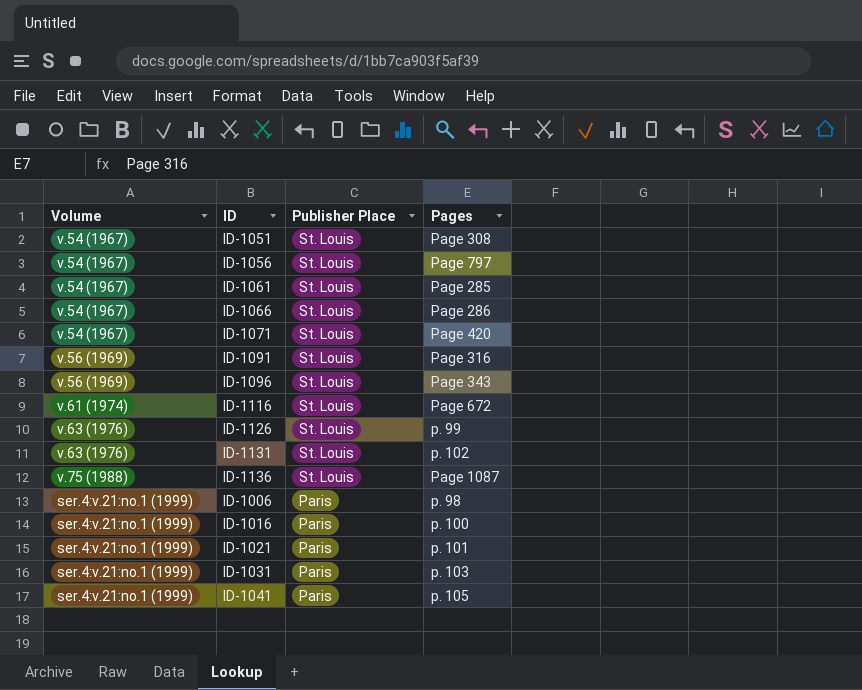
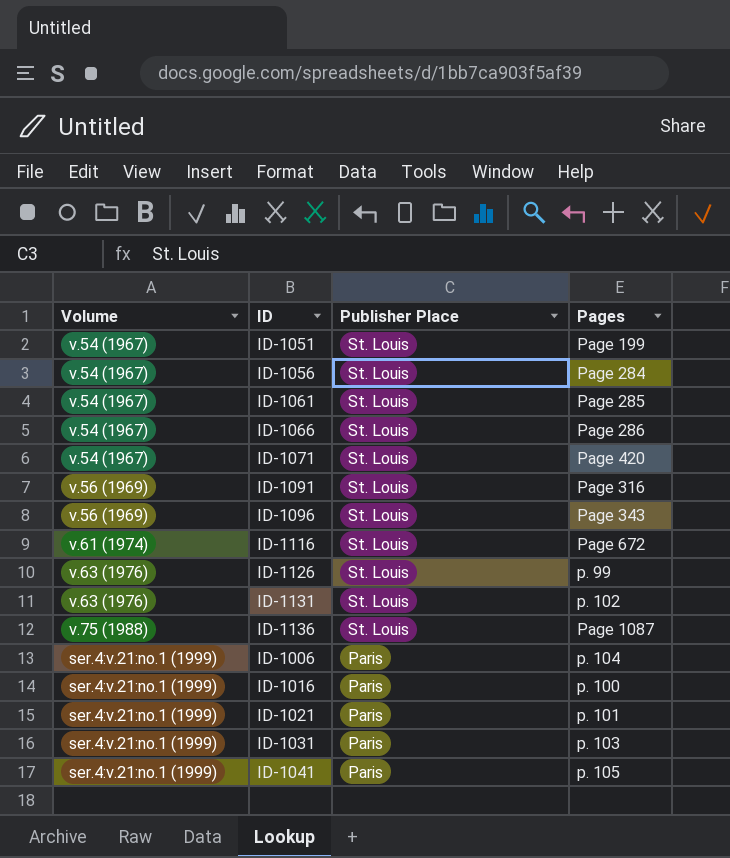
ID-1051 | Pages: Page 308 -> Page 199
ID-1056 | Pages: Page 797 -> Page 284
ID-1006 | Pages: p. 98 -> p. 104

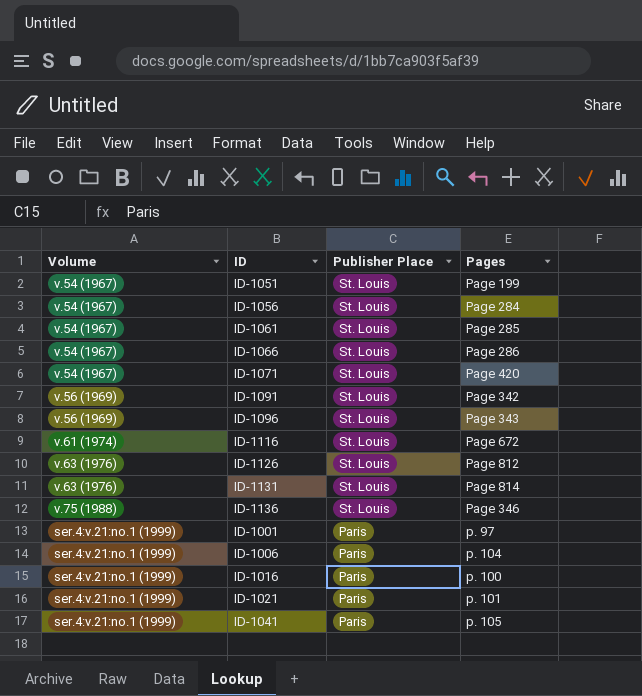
row ID-1031: ser.4:v.21:no.1 (1999) | Paris | p. 103 -> none
ID-1091 | Pages: Page 316 -> Page 342
ID-1126 | Pages: p. 99 -> Page 812
ID-1131 | Pages: p. 102 -> Page 814
ID-1136 | Pages: Page 1087 -> Page 346
row ID-1001: none -> ser.4:v.21:no.1 (1999) | Paris | p. 97

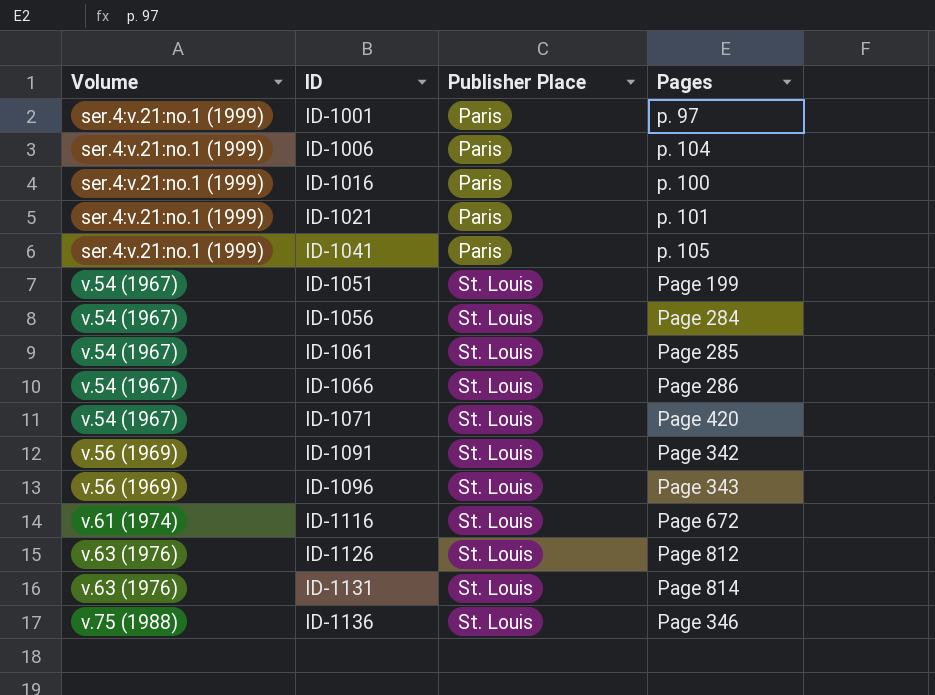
row order: Publisher Place descending -> Volume ascending

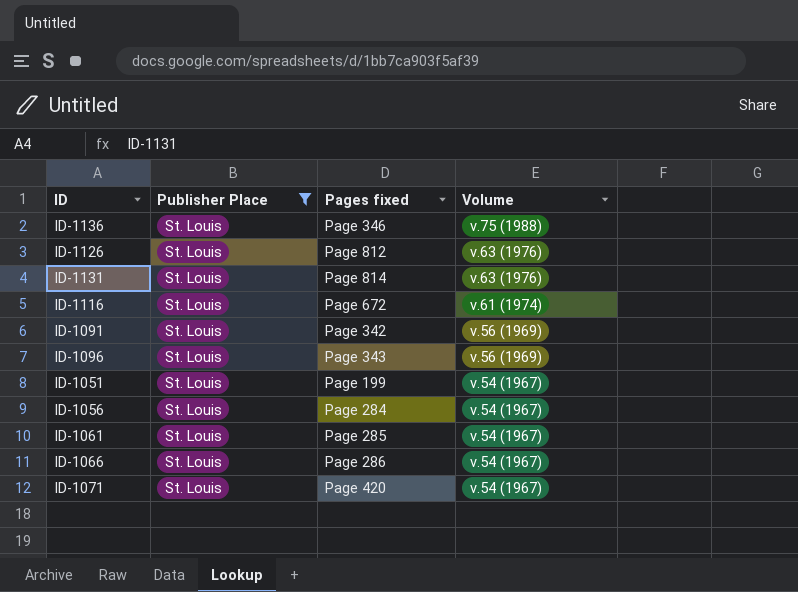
filter: none -> Publisher Place = St. Louis
row order: Volume ascending -> Volume descending
column name: Pages -> Pages fixed
column Volume | position: 1 -> 4

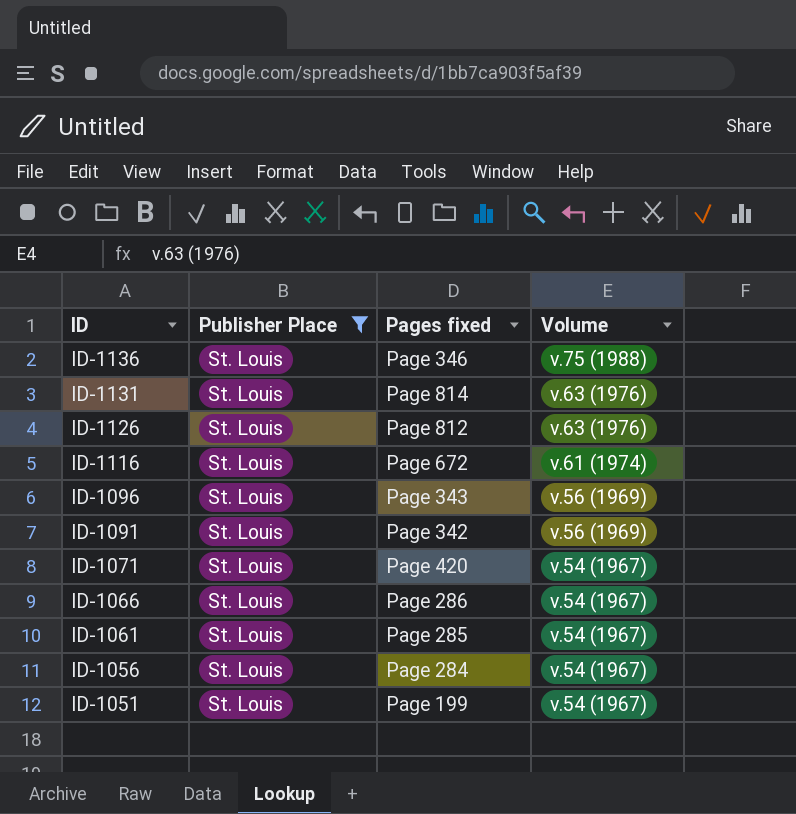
row order: Volume descending -> ID descending

